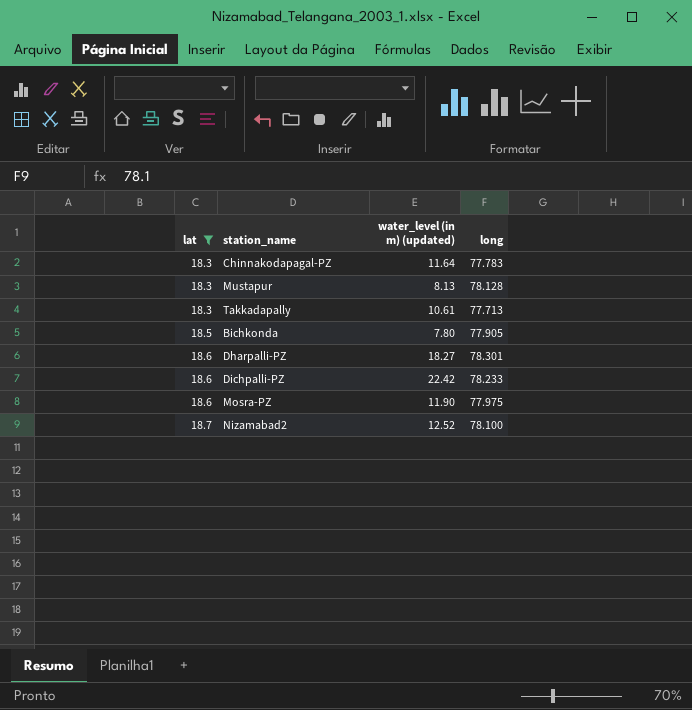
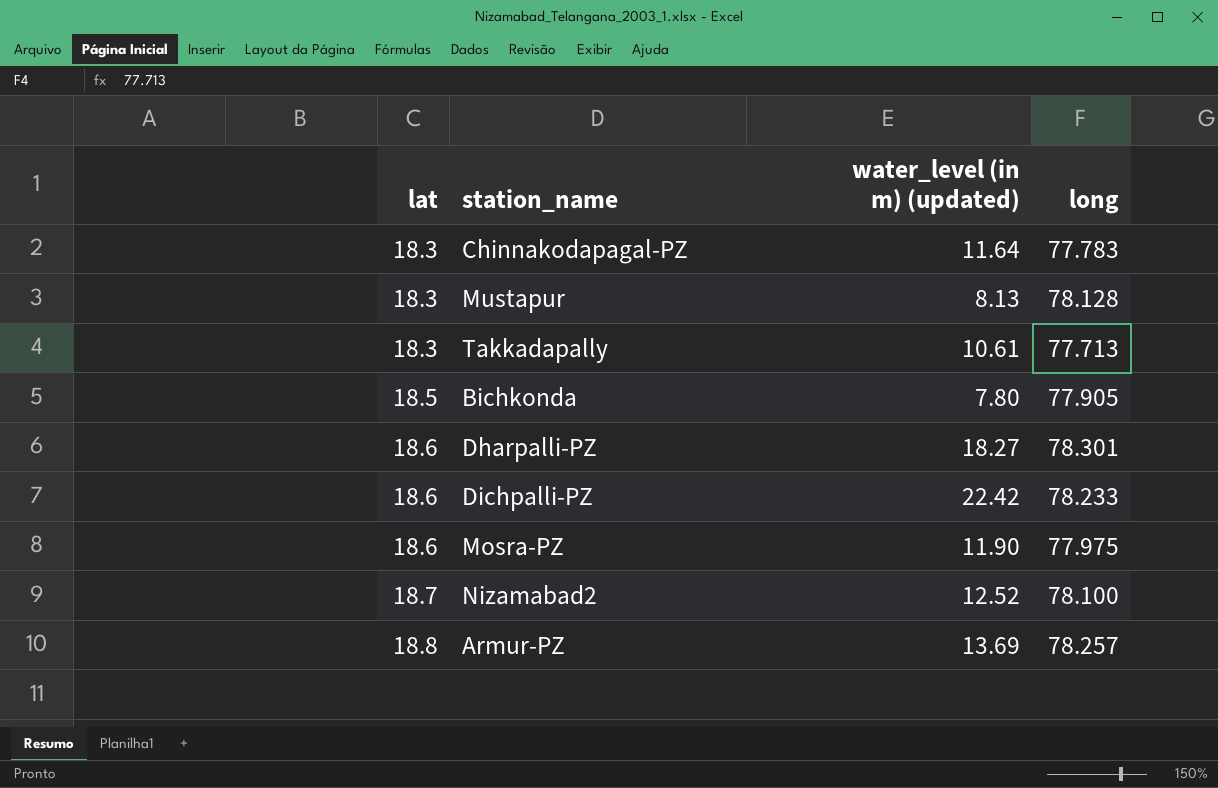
filter: lat != 18.8 -> none

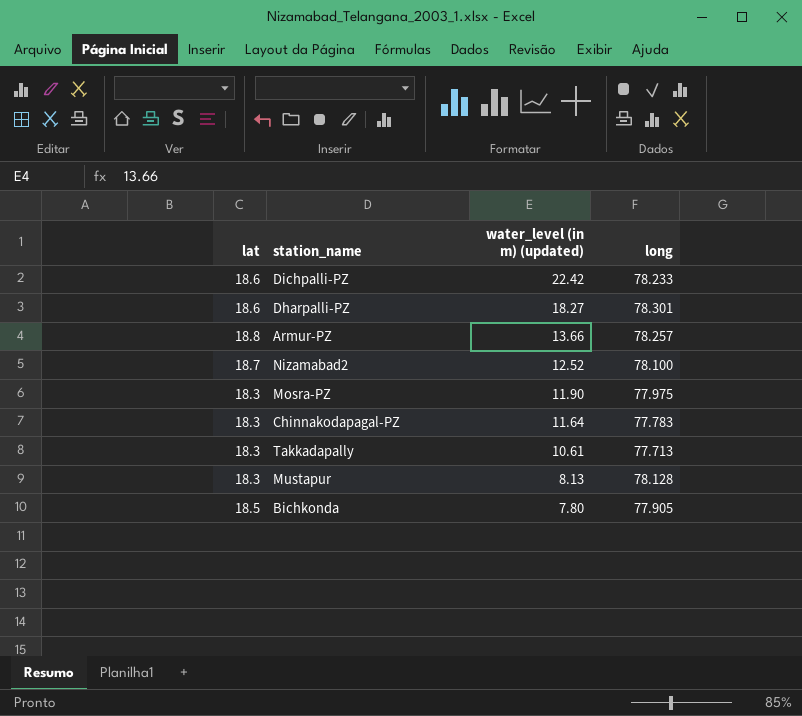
row order: lat ascending -> water_level (in m) (updated) descending
Armur-PZ | water_level (in m) (updated): 13.69 -> 13.66
Mosra-PZ | lat: 18.6 -> 18.3

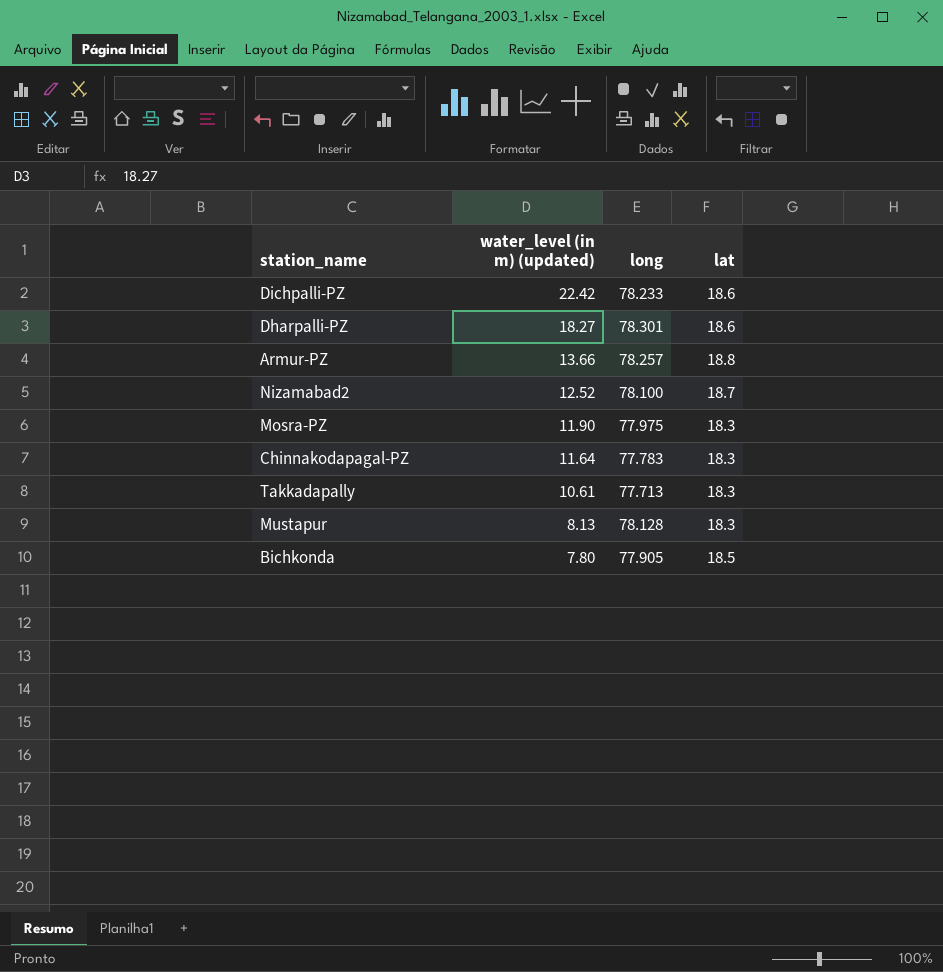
column lat | position: 1 -> 4

